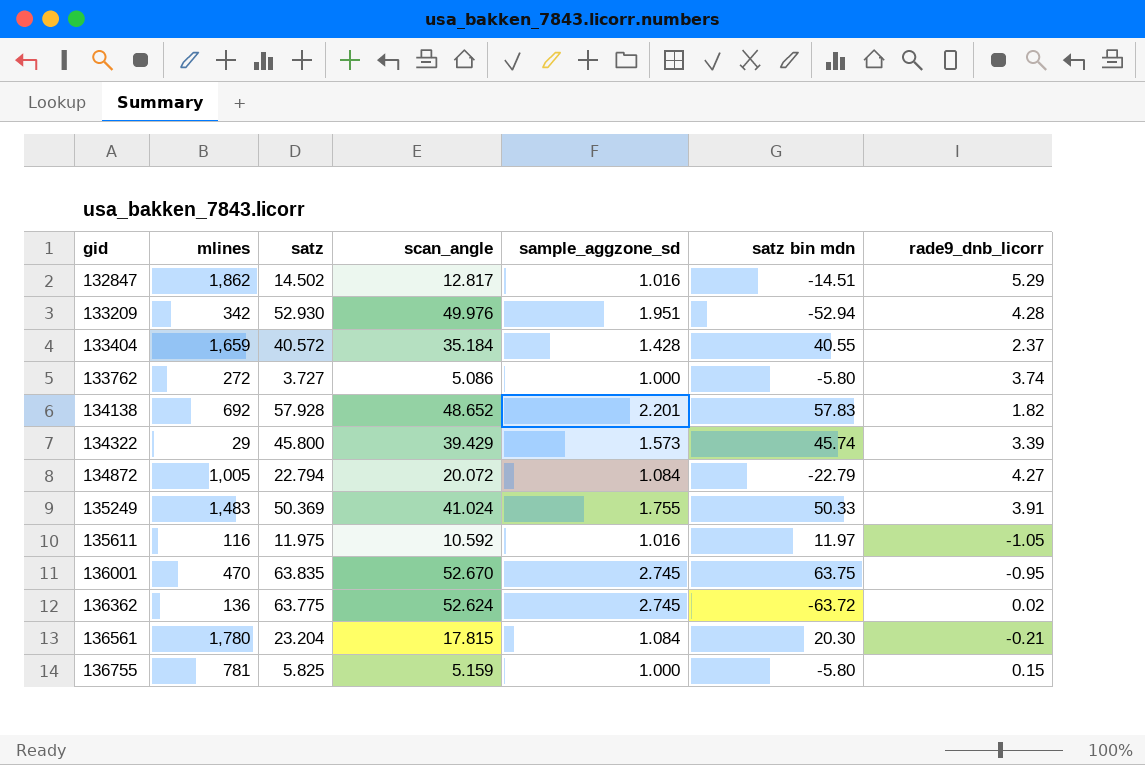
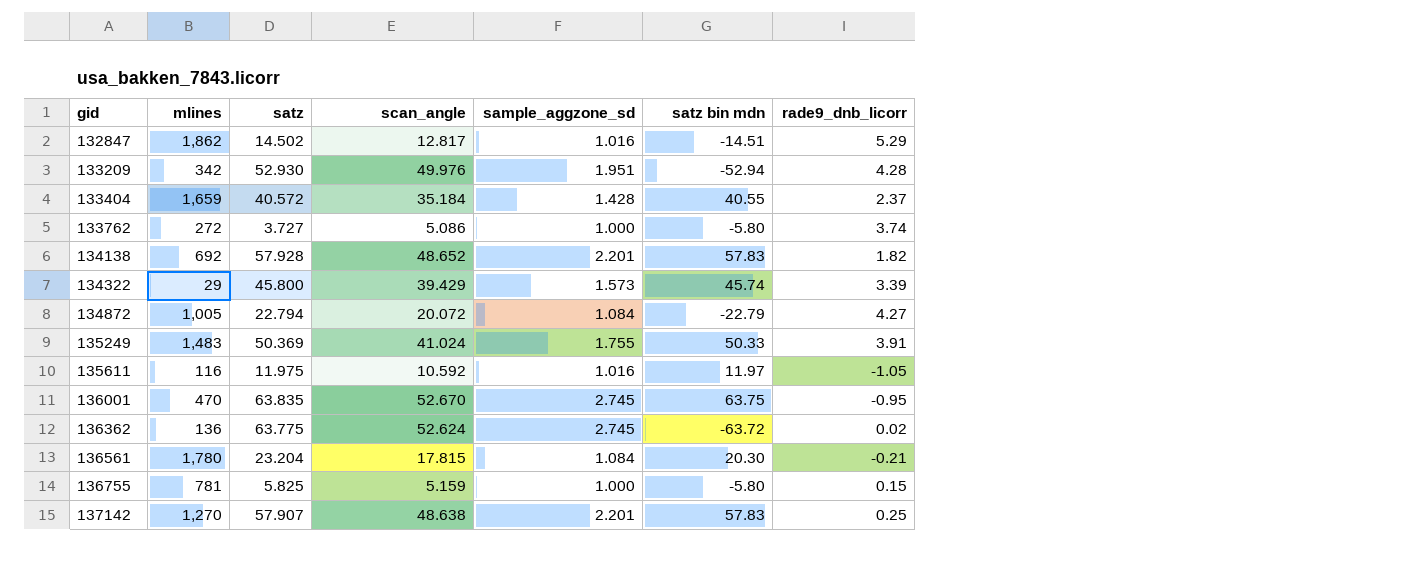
row 137142: none -> 1,270 | 57.907 | 48.638 | 2.201 | 57.83 | 0.25

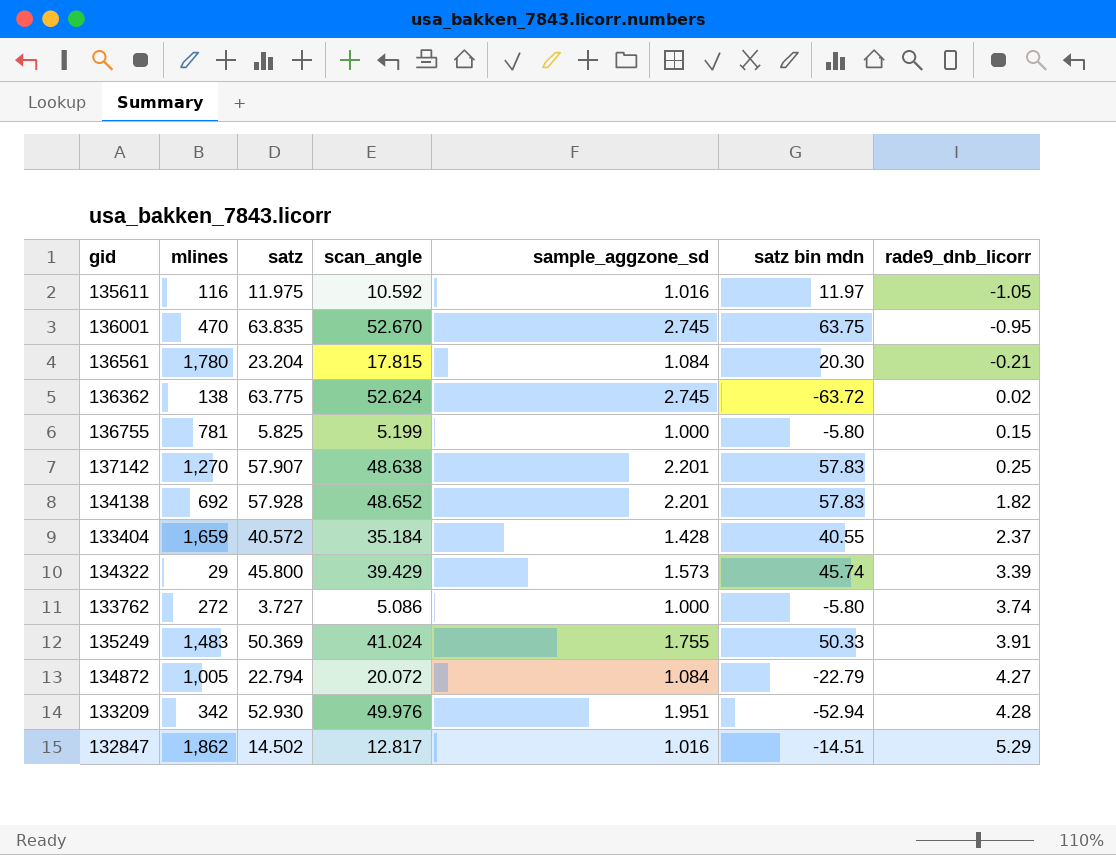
row order: gid ascending -> rade9_dnb_licorr ascending
136362 | mlines: 136 -> 138
136755 | scan_angle: 5.159 -> 5.199

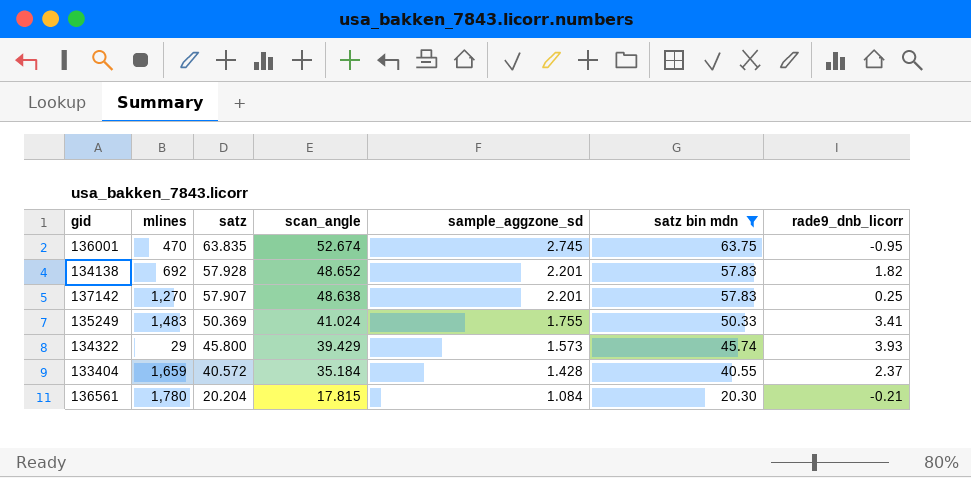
filter: none -> satz bin mdn >= 20.30
row order: rade9_dnb_licorr ascending -> satz descending
136001 | scan_angle: 52.670 -> 52.674
135249 | rade9_dnb_licorr: 3.91 -> 3.41
134322 | rade9_dnb_licorr: 3.39 -> 3.93
136561 | satz: 23.204 -> 20.204

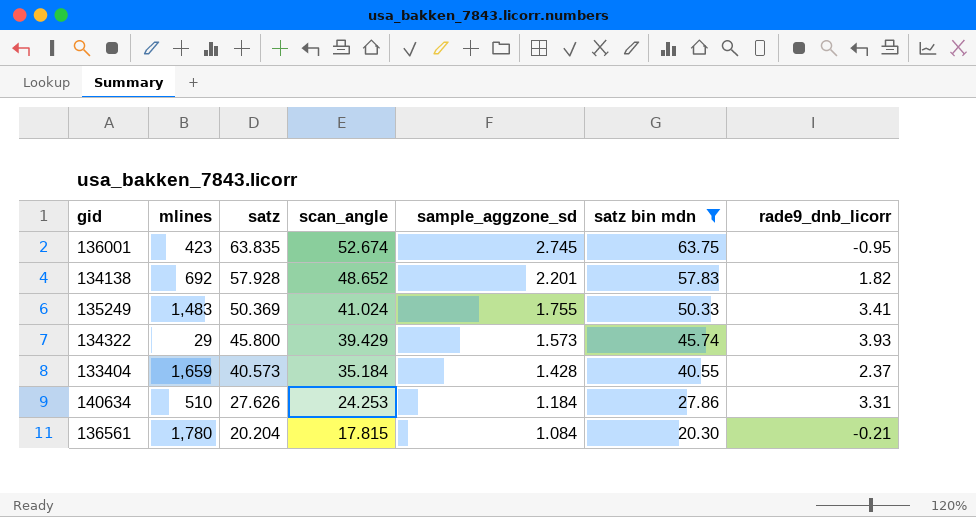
row 137142: 1,270 | 57.907 | 48.638 | 2.201 | 57.83 | 0.25 -> none
136001 | mlines: 470 -> 423
133404 | satz: 40.572 -> 40.573
row 140634: none -> 510 | 27.626 | 24.253 | 1.184 | 27.86 | 3.31

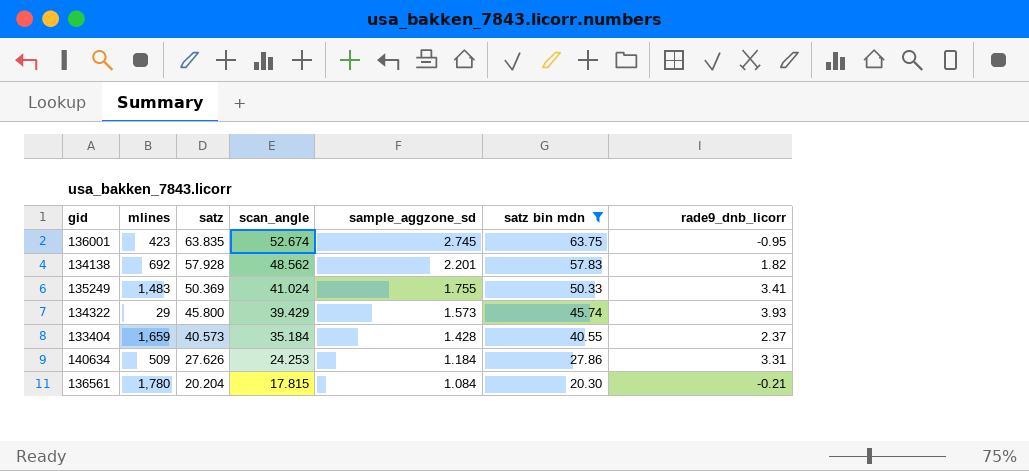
134138 | scan_angle: 48.652 -> 48.562
140634 | mlines: 510 -> 509

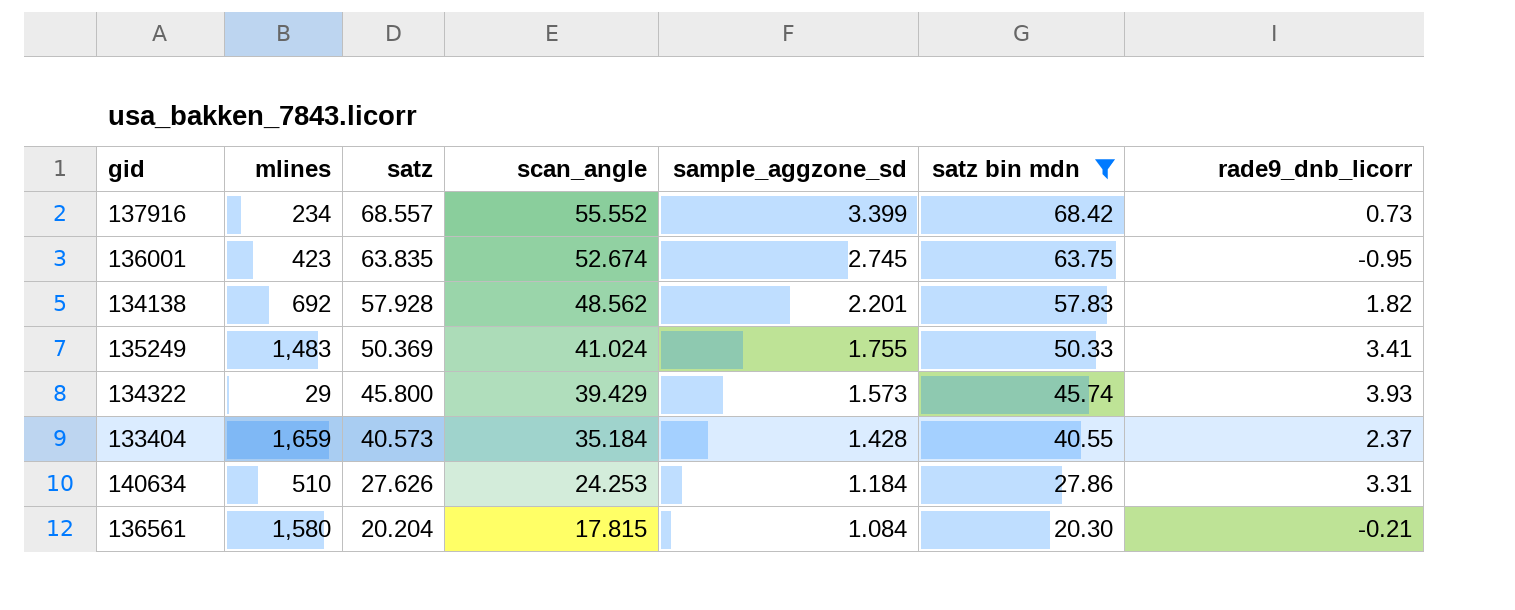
row 137916: none -> 234 | 68.557 | 55.552 | 3.399 | 68.42 | 0.73
140634 | mlines: 509 -> 510
136561 | mlines: 1,780 -> 1,580

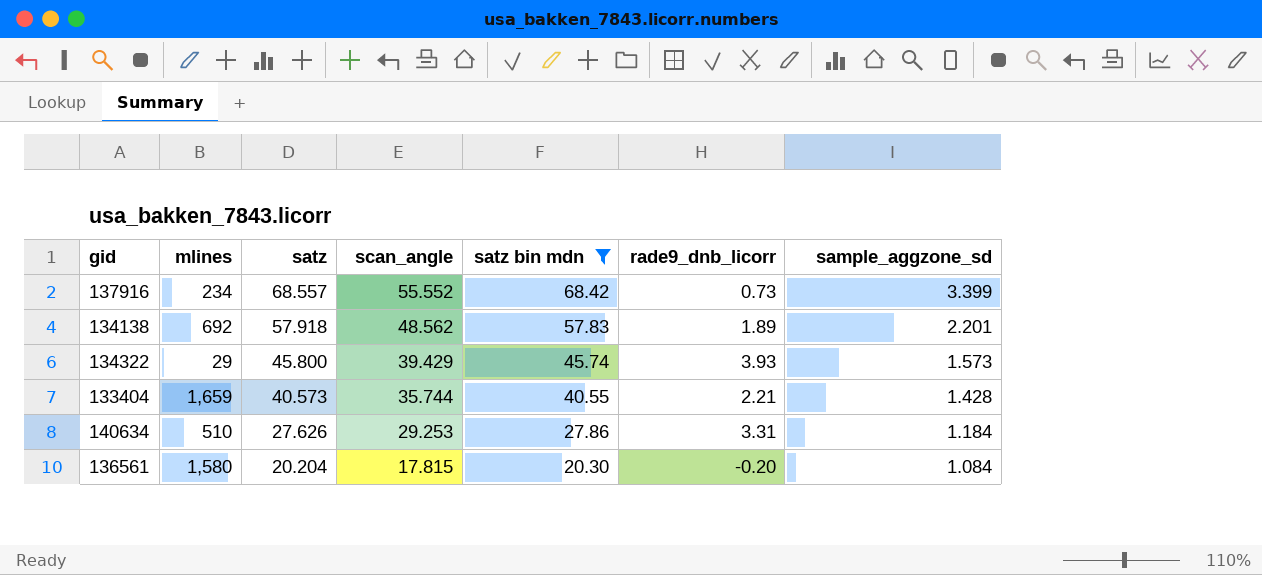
column sample_aggzone_sd | position: 5 -> 7
row 136001: 423 | 63.835 | 52.674 | 2.745 | 63.75 | -0.95 -> none
row 135249: 1,483 | 50.369 | 41.024 | 1.755 | 50.33 | 3.41 -> none
134138 | satz: 57.928 -> 57.918
134138 | rade9_dnb_licorr: 1.82 -> 1.89
133404 | scan_angle: 35.184 -> 35.744
133404 | rade9_dnb_licorr: 2.37 -> 2.21
140634 | scan_angle: 24.253 -> 29.253
136561 | rade9_dnb_licorr: -0.21 -> -0.20

